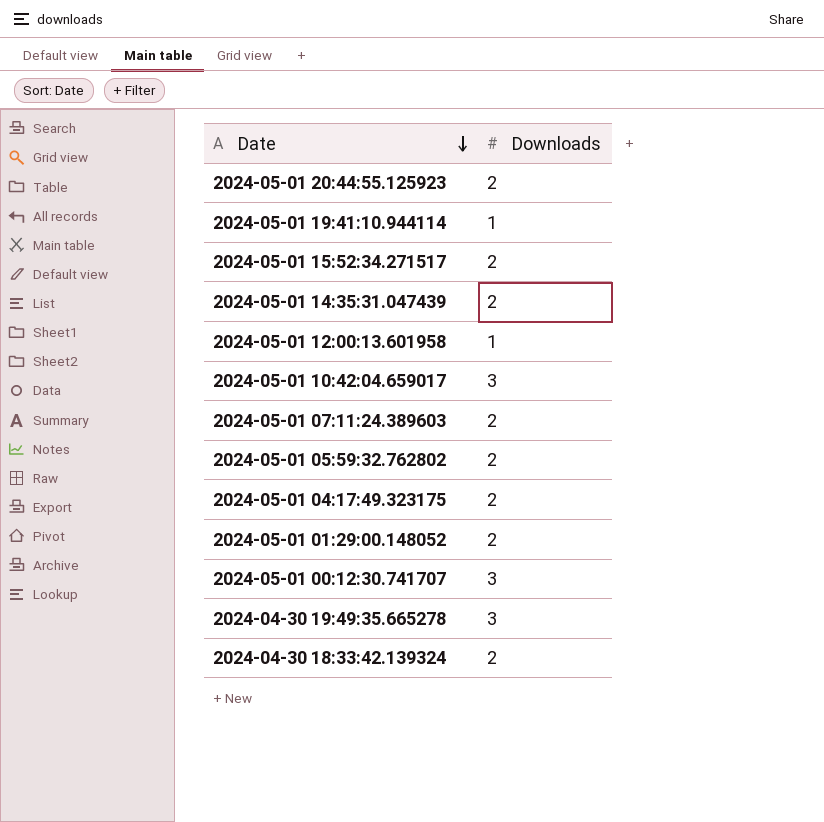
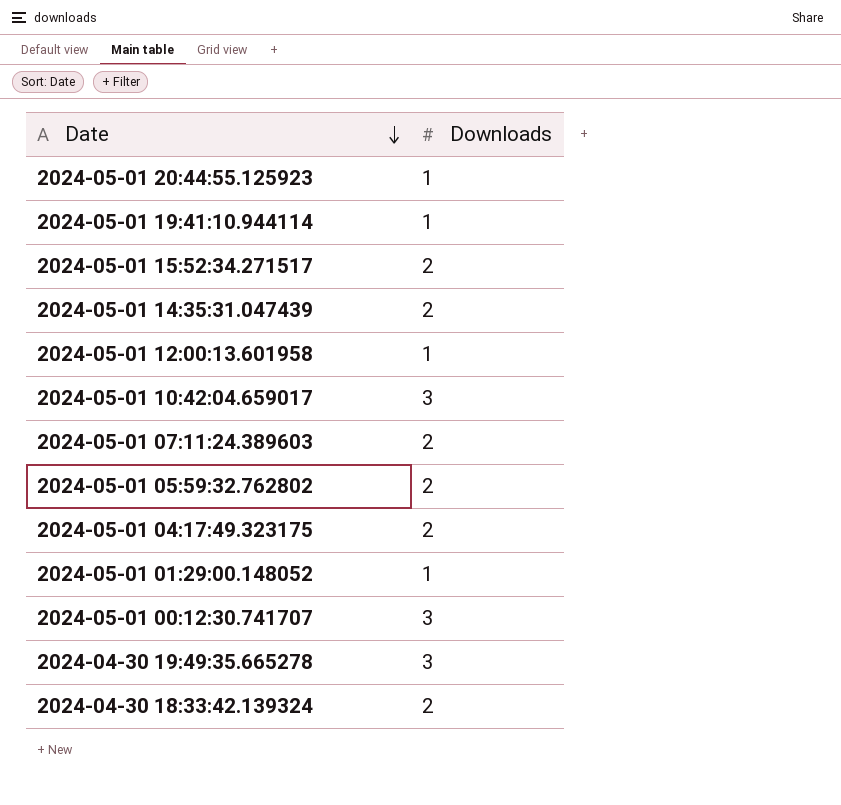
2024-05-01 20:44:55.125923 | Downloads: 2 -> 1
2024-05-01 01:29:00.148052 | Downloads: 2 -> 1

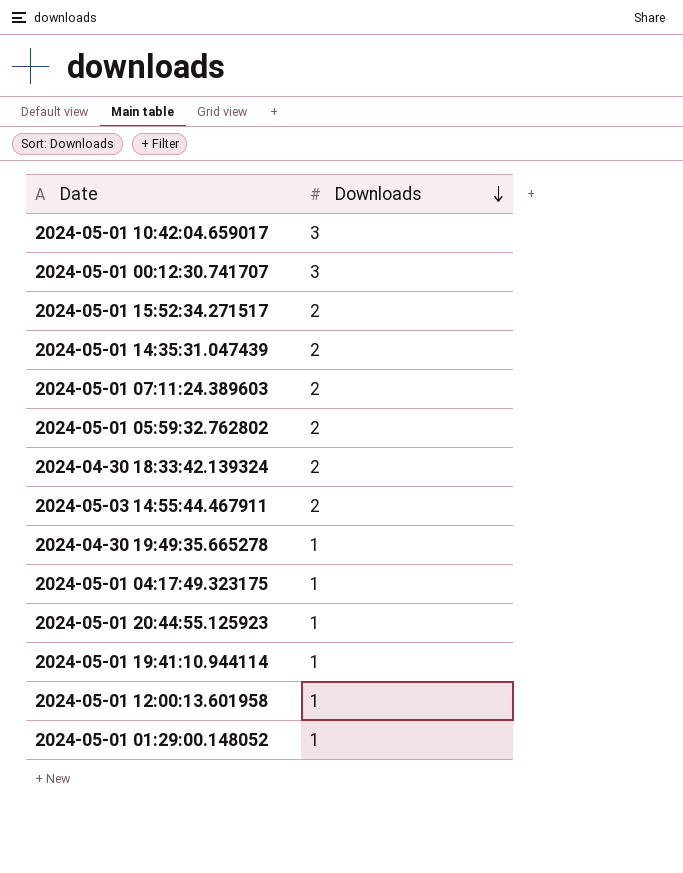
row order: Date descending -> Downloads descending
row 2024-05-03 14:55:44.467911: none -> 2
2024-04-30 19:49:35.665278 | Downloads: 3 -> 1
2024-05-01 04:17:49.323175 | Downloads: 2 -> 1

